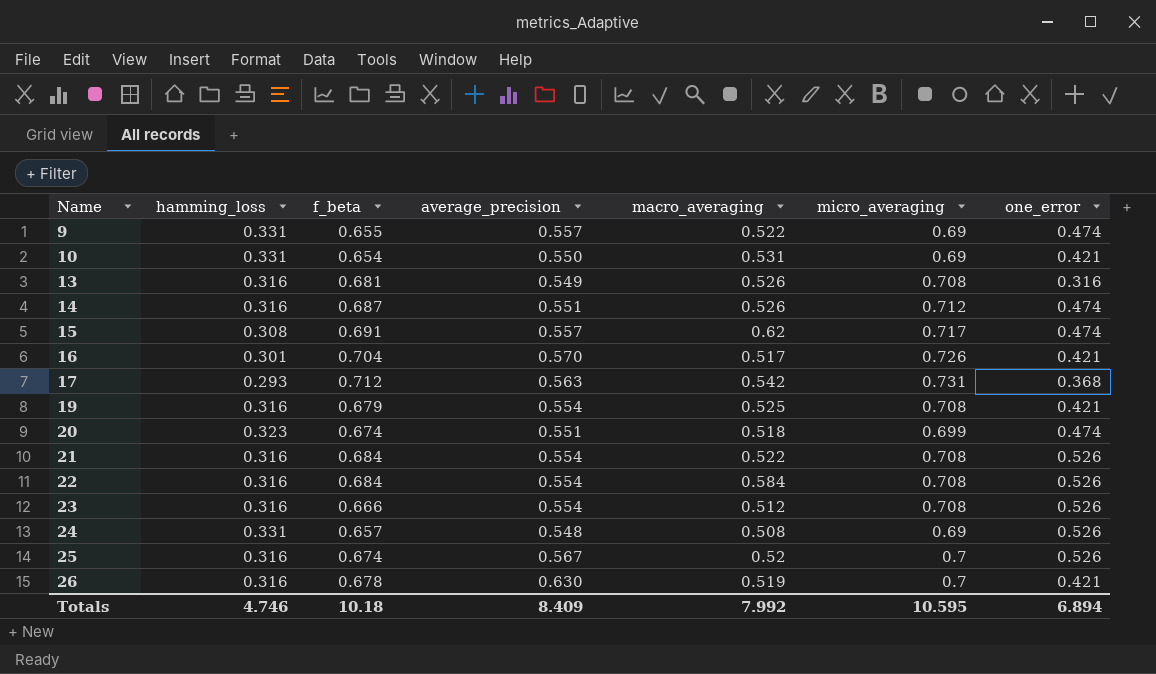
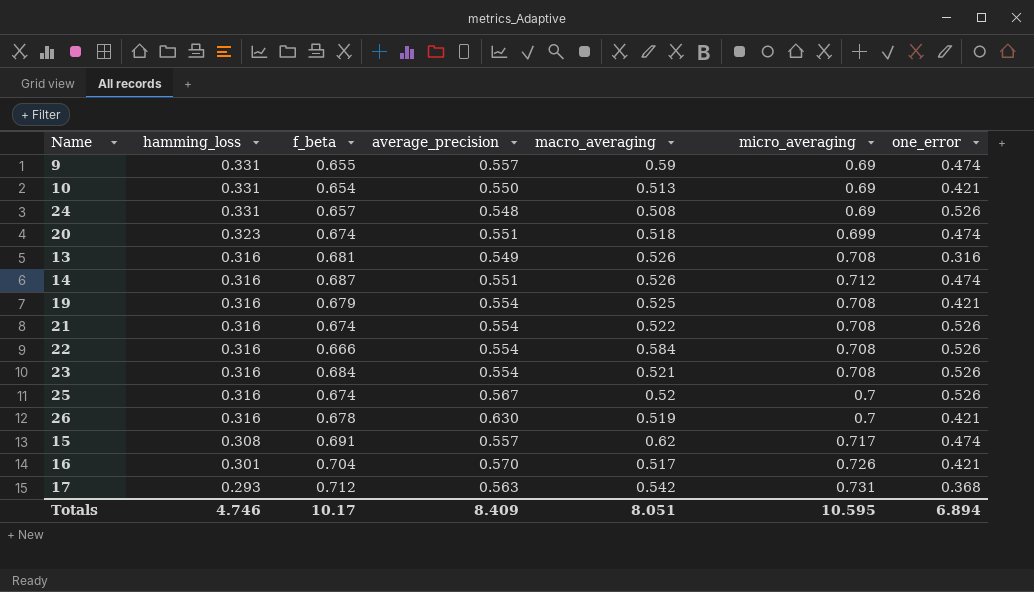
row order: Name ascending -> hamming_loss descending
9 | macro_averaging: 0.522 -> 0.59
10 | macro_averaging: 0.531 -> 0.513
21 | f_beta: 0.684 -> 0.674
22 | f_beta: 0.684 -> 0.666
23 | f_beta: 0.666 -> 0.684
23 | macro_averaging: 0.512 -> 0.521
Totals | f_beta: 10.18 -> 10.17
Totals | macro_averaging: 7.992 -> 8.051

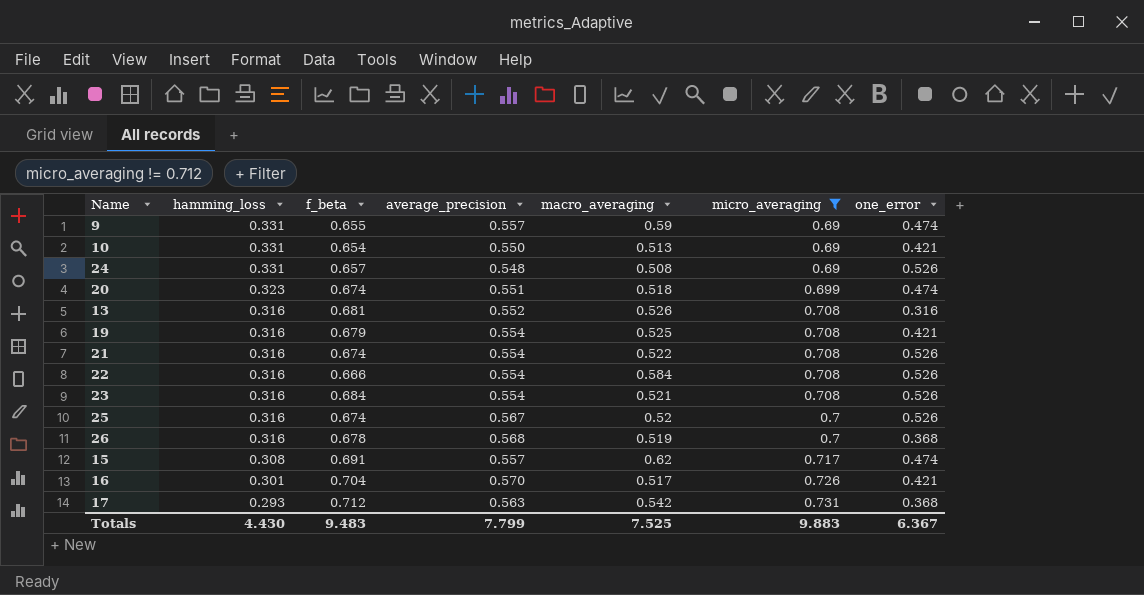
filter: none -> micro_averaging != 0.712
13 | average_precision: 0.549 -> 0.552
26 | average_precision: 0.630 -> 0.568
26 | one_error: 0.421 -> 0.368
Totals | hamming_loss: 4.746 -> 4.430
Totals | f_beta: 10.17 -> 9.483
Totals | average_precision: 8.409 -> 7.799
Totals | macro_averaging: 8.051 -> 7.525
Totals | micro_averaging: 10.595 -> 9.883
Totals | one_error: 6.894 -> 6.367

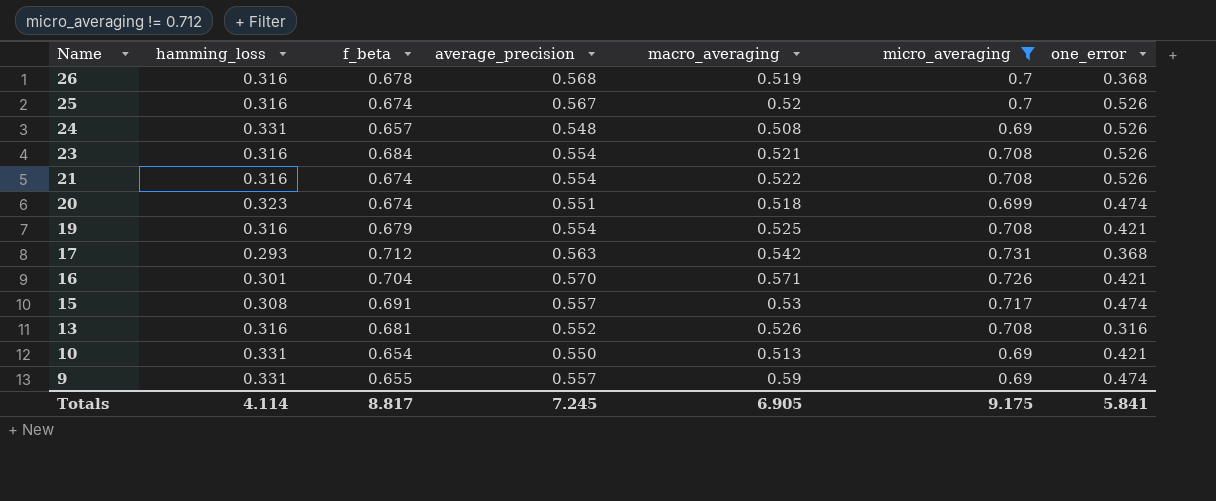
row order: hamming_loss descending -> Name descending
row 22: 0.316 | 0.666 | 0.554 | 0.584 | 0.708 | 0.526 -> none
16 | macro_averaging: 0.517 -> 0.571
15 | macro_averaging: 0.62 -> 0.53
Totals | hamming_loss: 4.430 -> 4.114
Totals | f_beta: 9.483 -> 8.817
Totals | average_precision: 7.799 -> 7.245
Totals | macro_averaging: 7.525 -> 6.905
Totals | micro_averaging: 9.883 -> 9.175
Totals | one_error: 6.367 -> 5.841

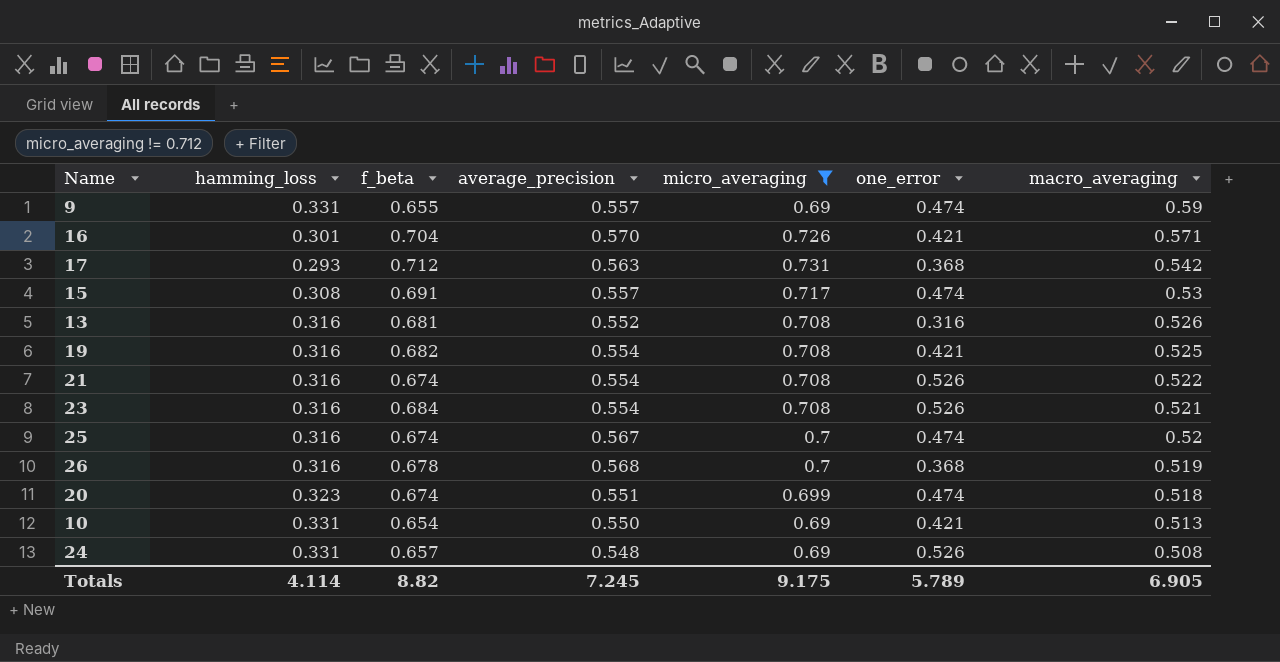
row order: Name descending -> macro_averaging descending
column macro_averaging | position: 5 -> 7
19 | f_beta: 0.679 -> 0.682
25 | one_error: 0.526 -> 0.474
Totals | f_beta: 8.817 -> 8.82
Totals | one_error: 5.841 -> 5.789

